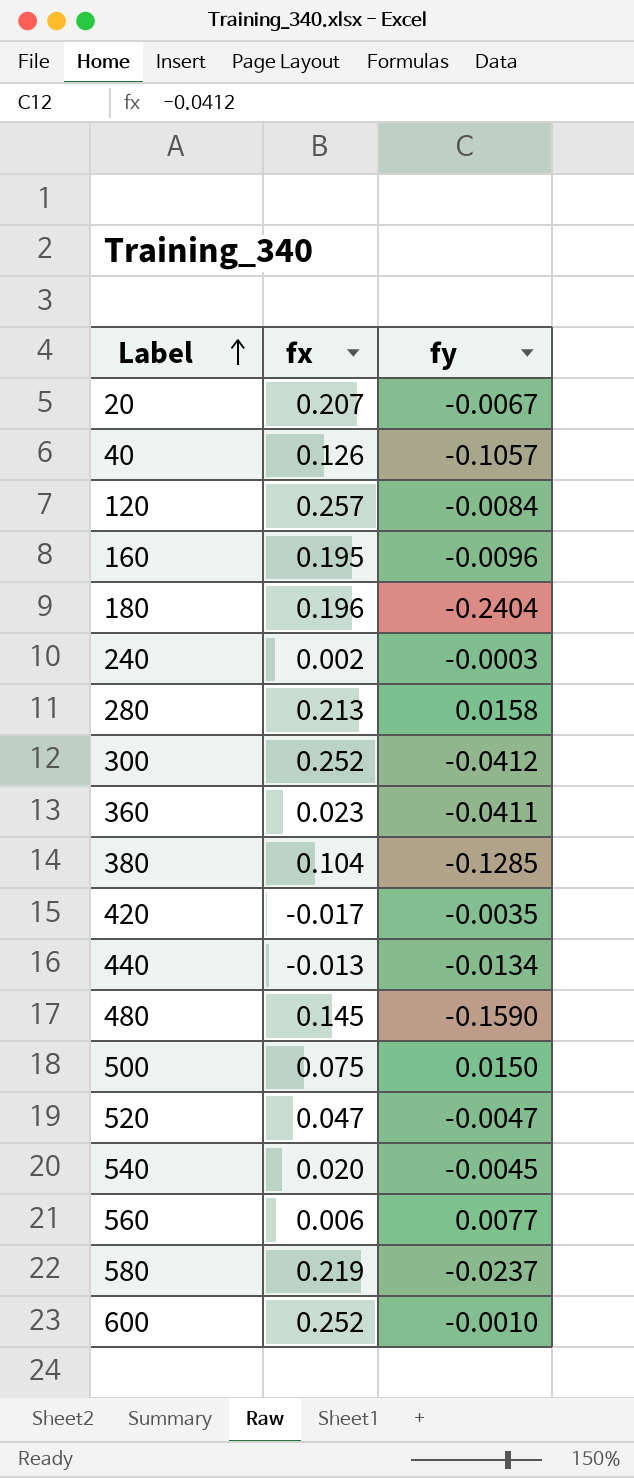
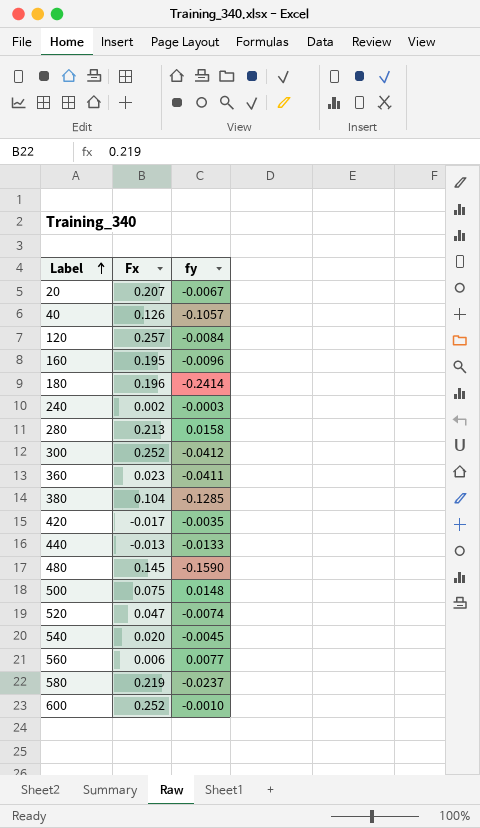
column name: fx -> Fx
180 | fy: -0.2404 -> -0.2414
440 | fy: -0.0134 -> -0.0133
500 | fy: 0.0150 -> 0.0148
520 | fy: -0.0047 -> -0.0074

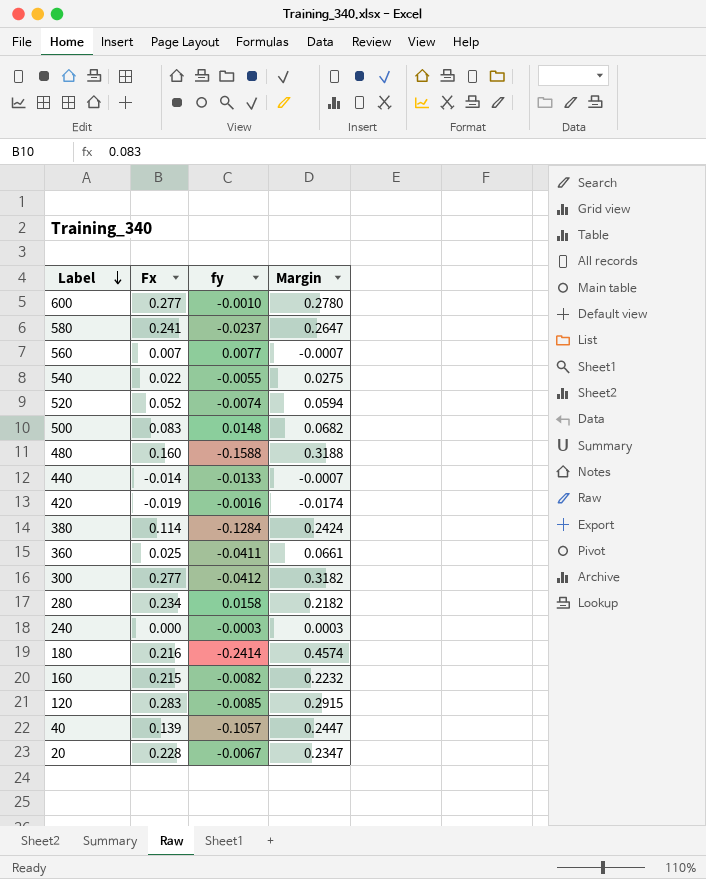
row order: Label ascending -> Label descending
column Margin | formula: none -> [Fx] - [fy]
600 | Fx: 0.252 -> 0.277
580 | Fx: 0.219 -> 0.241
560 | Fx: 0.006 -> 0.007
540 | Fx: 0.020 -> 0.022
540 | fy: -0.0045 -> -0.0055
520 | Fx: 0.047 -> 0.052
500 | Fx: 0.075 -> 0.083
480 | Fx: 0.145 -> 0.160
480 | fy: -0.1590 -> -0.1588
440 | Fx: -0.013 -> -0.014
420 | Fx: -0.017 -> -0.019
420 | fy: -0.0035 -> -0.0016
380 | Fx: 0.104 -> 0.114
380 | fy: -0.1285 -> -0.1284
360 | Fx: 0.023 -> 0.025
300 | Fx: 0.252 -> 0.277
280 | Fx: 0.213 -> 0.234
240 | Fx: 0.002 -> 0.000
180 | Fx: 0.196 -> 0.216
160 | Fx: 0.195 -> 0.215
160 | fy: -0.0096 -> -0.0082
120 | Fx: 0.257 -> 0.283
120 | fy: -0.0084 -> -0.0085
40 | Fx: 0.126 -> 0.139
20 | Fx: 0.207 -> 0.228

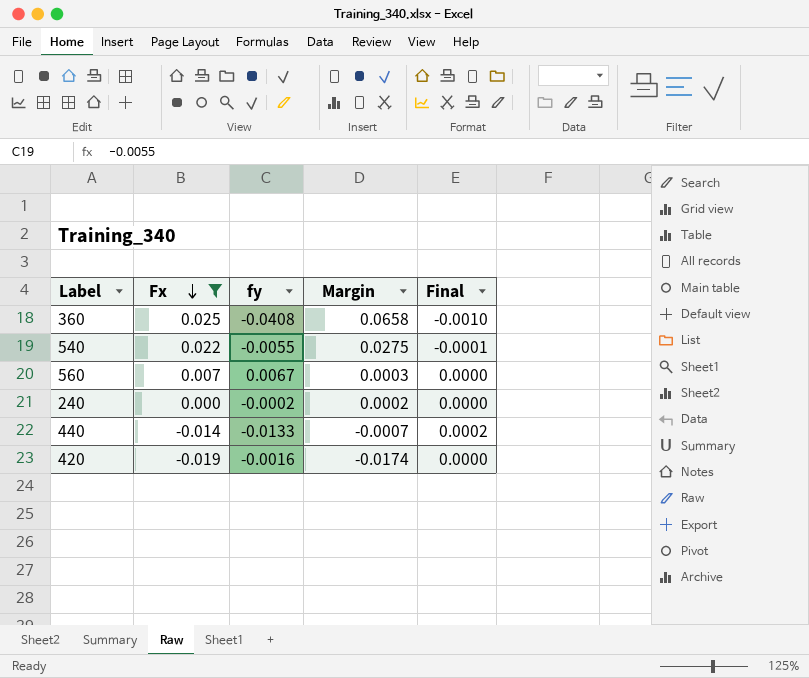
filter: none -> Fx <= 0.025
row order: Label descending -> Fx descending
column Final | formula: none -> [Fx] * [fy]
360 | fy: -0.0411 -> -0.0408
360 | Margin: 0.0661 -> 0.0658
560 | fy: 0.0077 -> 0.0067
560 | Margin: -0.0007 -> 0.0003
240 | fy: -0.0003 -> -0.0002
240 | Margin: 0.0003 -> 0.0002

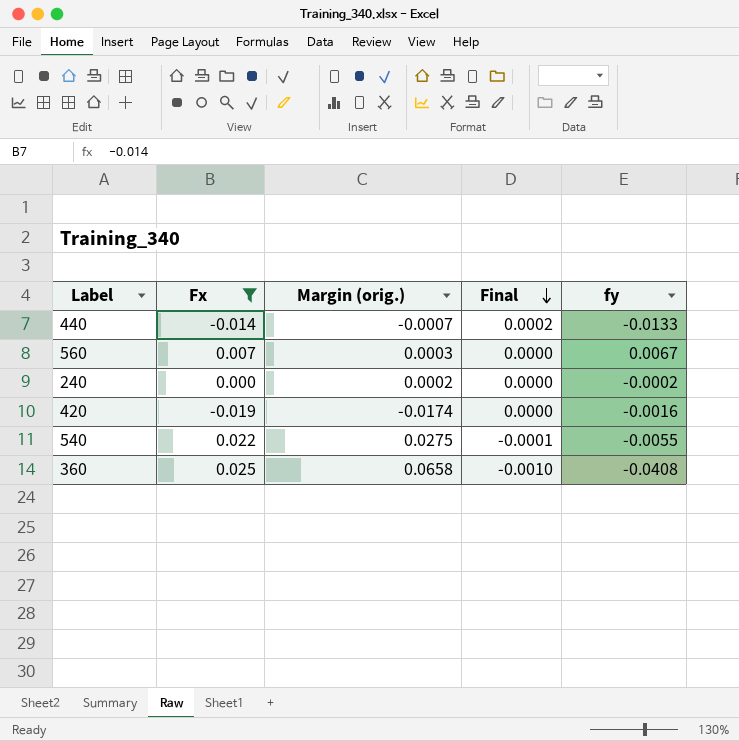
row order: Fx descending -> Final descending
column name: Margin -> Margin (orig.)
column fy | position: 3 -> 5

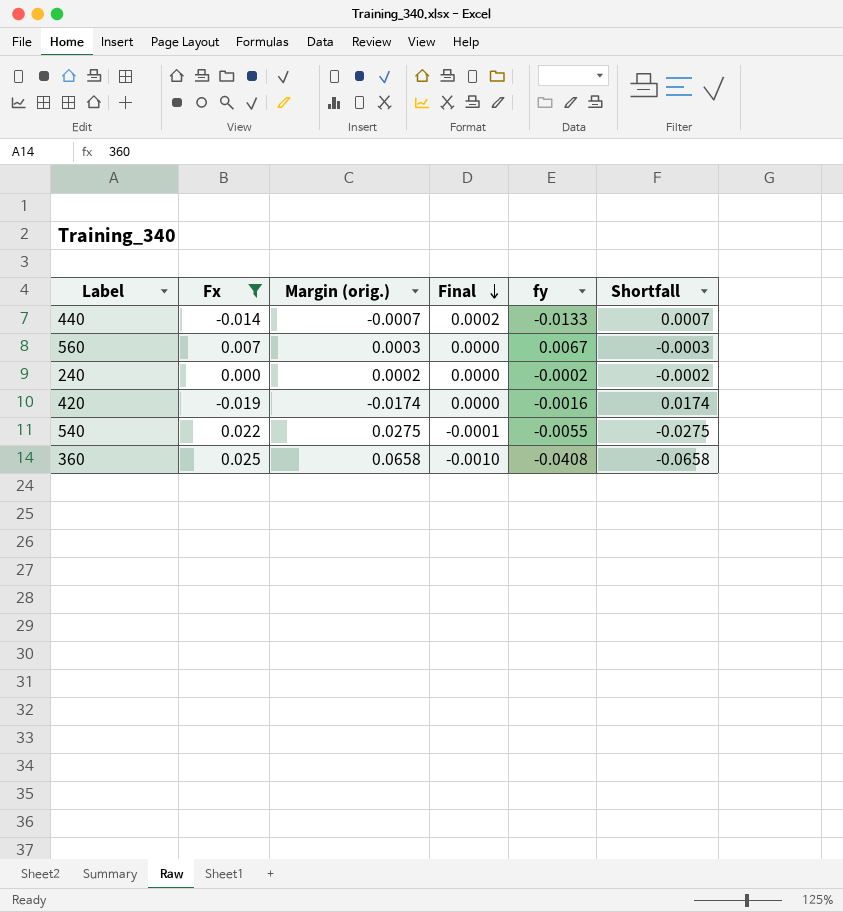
column Shortfall | formula: none -> [fy] - [Fx]

